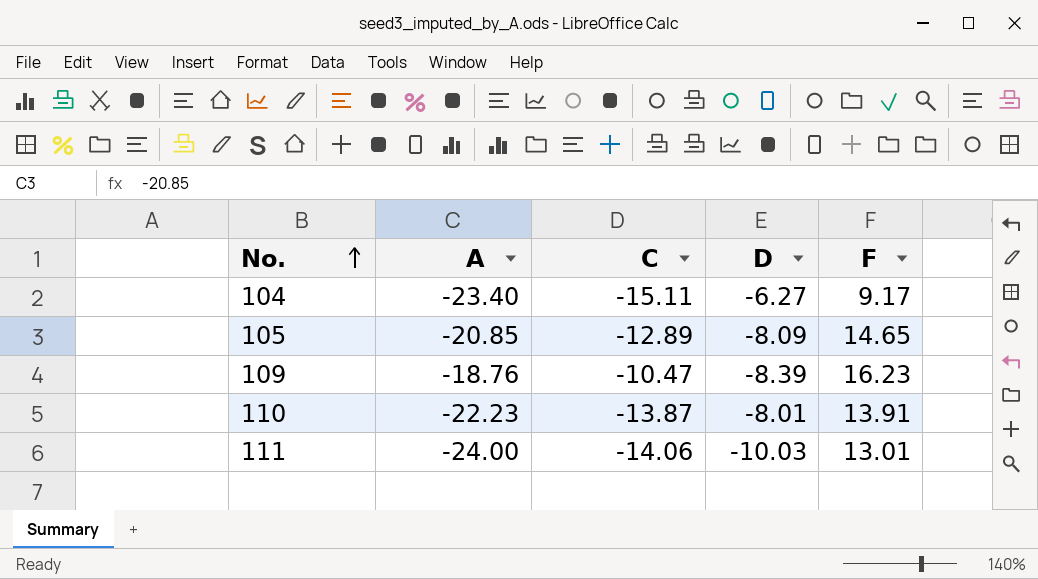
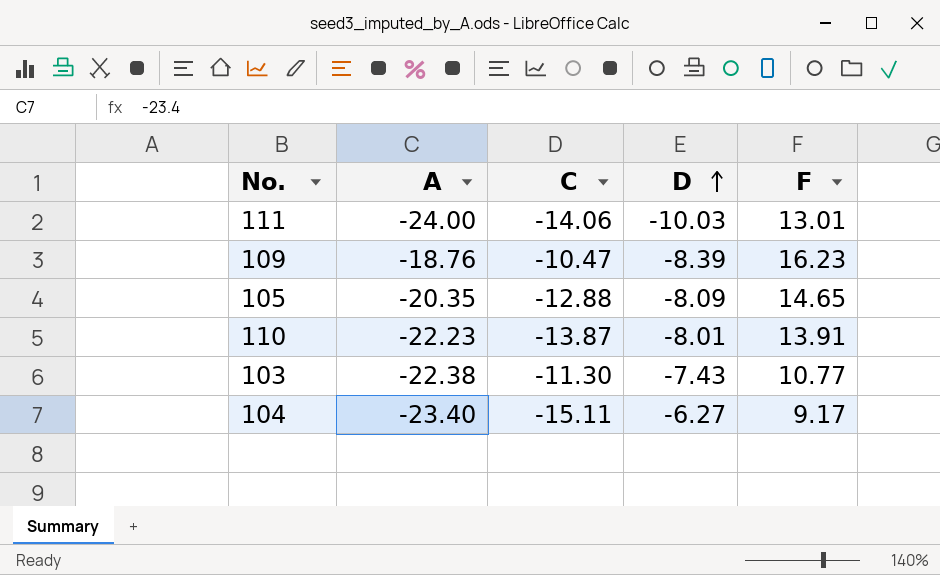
row order: No. ascending -> D ascending
105 | A: -20.85 -> -20.35
105 | C: -12.89 -> -12.88
row 103: none -> -22.38 | -11.30 | -7.43 | 10.77

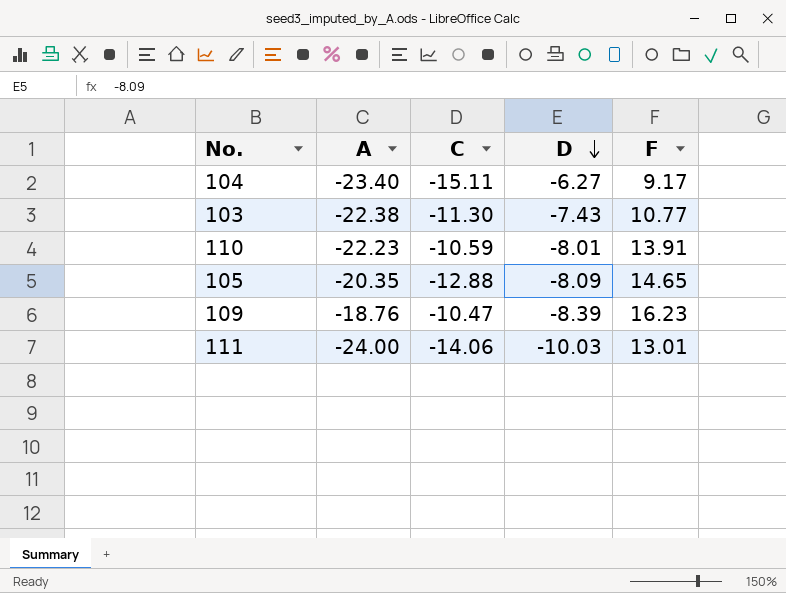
row order: D ascending -> D descending
110 | C: -13.87 -> -10.59

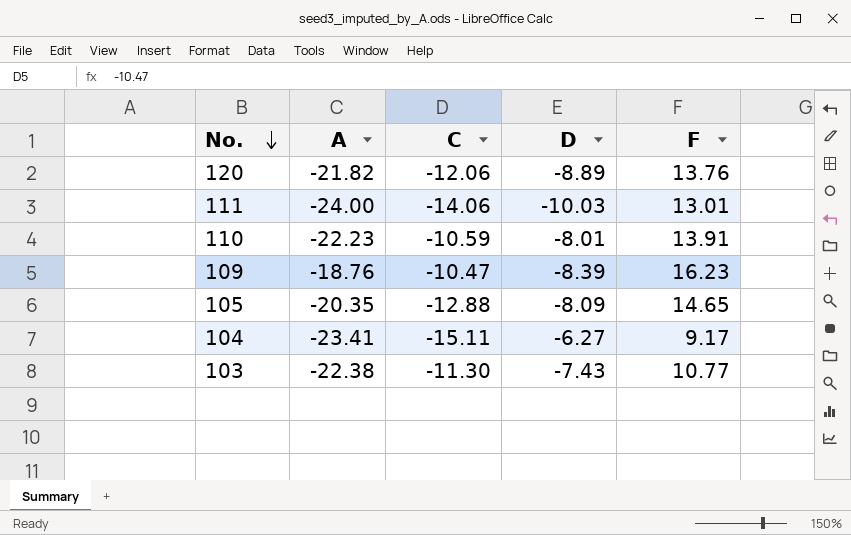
row order: D descending -> No. descending
row 120: none -> -21.82 | -12.06 | -8.89 | 13.76
104 | A: -23.40 -> -23.41

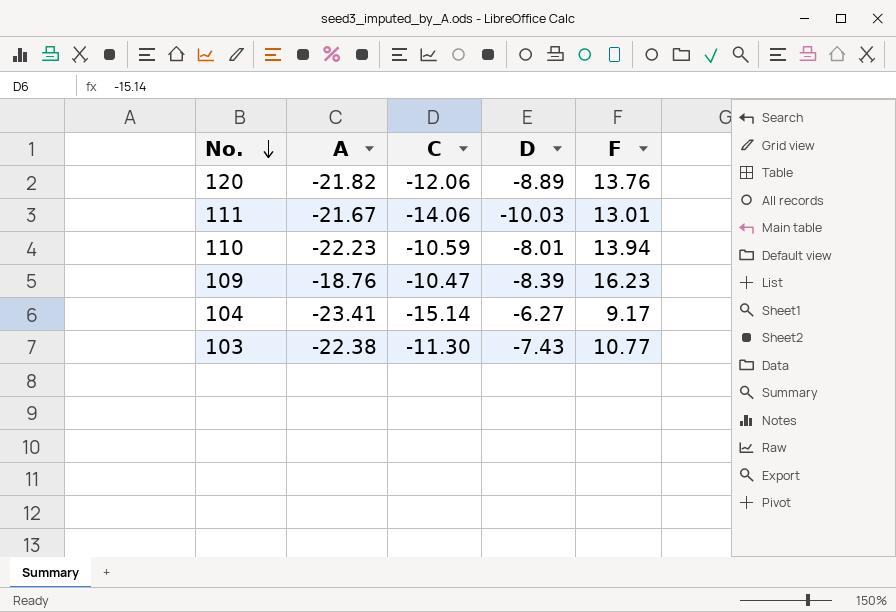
row 105: -20.35 | -12.88 | -8.09 | 14.65 -> none
111 | A: -24.00 -> -21.67
110 | F: 13.91 -> 13.94
104 | C: -15.11 -> -15.14

